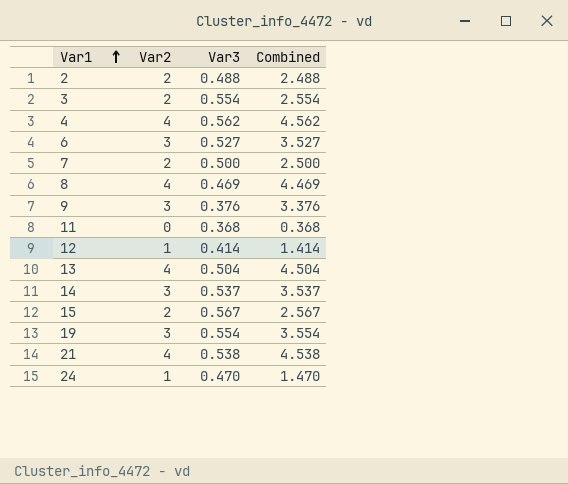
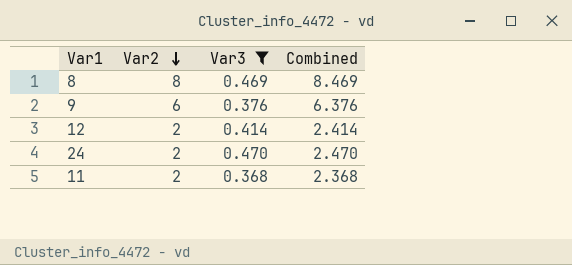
filter: none -> Var3 <= 0.470
row order: Var1 ascending -> Var2 descending
8 | Var2: 4 -> 8
8 | Combined: 4.469 -> 8.469
9 | Var2: 3 -> 6
9 | Combined: 3.376 -> 6.376
12 | Var2: 1 -> 2
12 | Combined: 1.414 -> 2.414
24 | Var2: 1 -> 2
24 | Combined: 1.470 -> 2.470
11 | Var2: 0 -> 2
11 | Combined: 0.368 -> 2.368

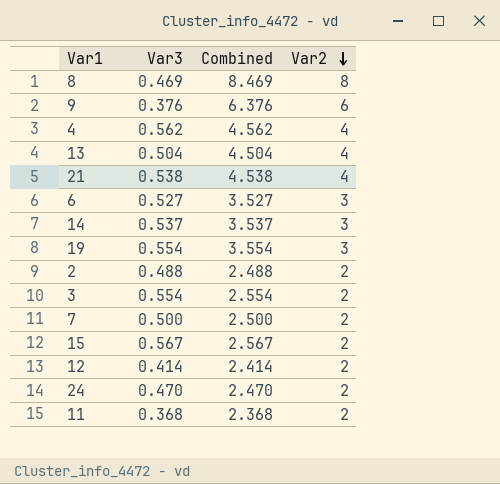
filter: Var3 <= 0.470 -> none
column Var2 | position: 2 -> 4

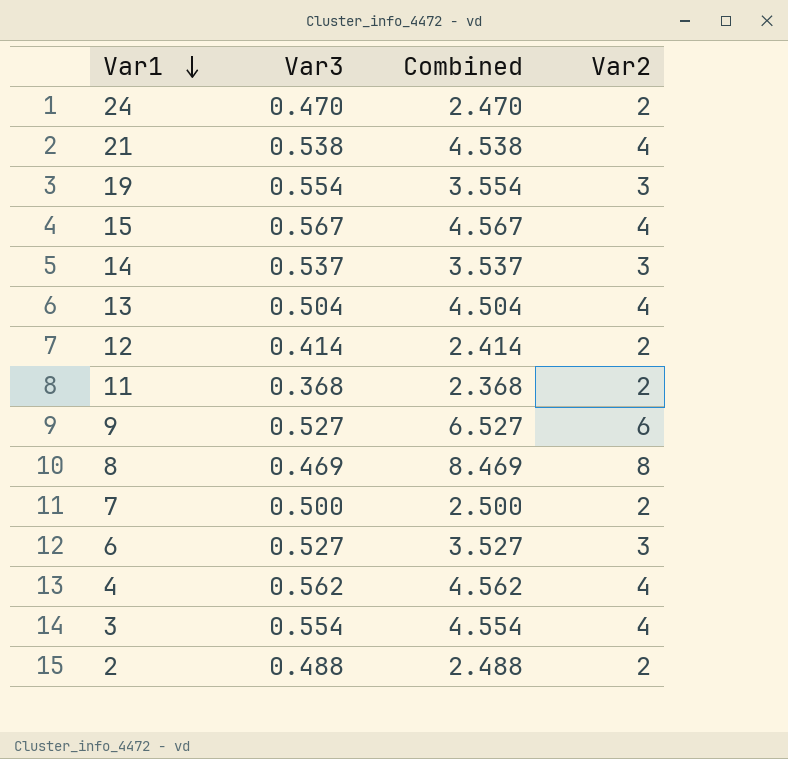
row order: Var2 descending -> Var1 descending
15 | Combined: 2.567 -> 4.567
15 | Var2: 2 -> 4
9 | Var3: 0.376 -> 0.527
9 | Combined: 6.376 -> 6.527
3 | Combined: 2.554 -> 4.554
3 | Var2: 2 -> 4

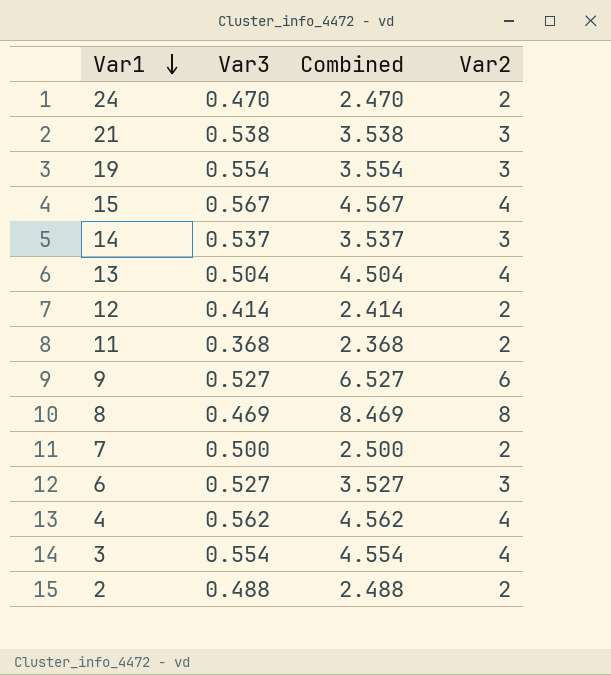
21 | Combined: 4.538 -> 3.538
21 | Var2: 4 -> 3

